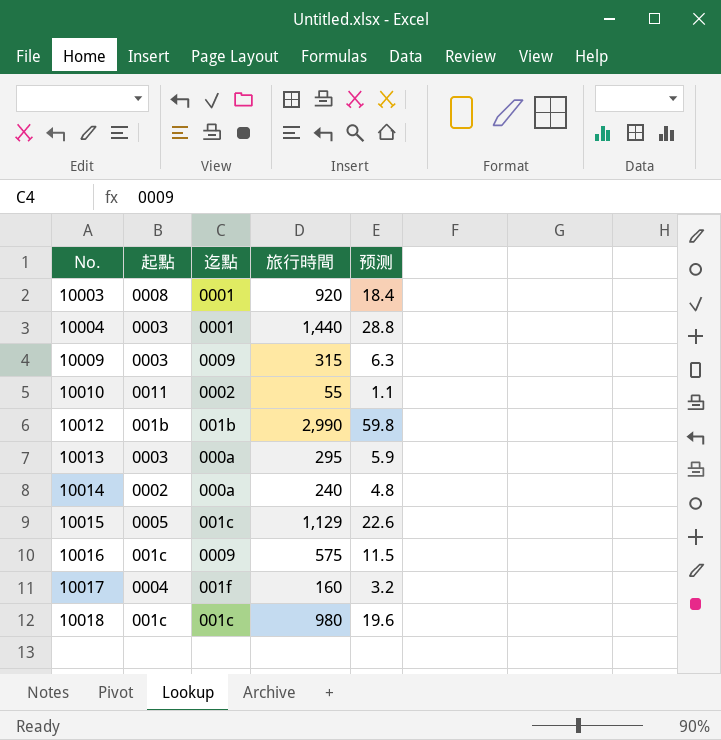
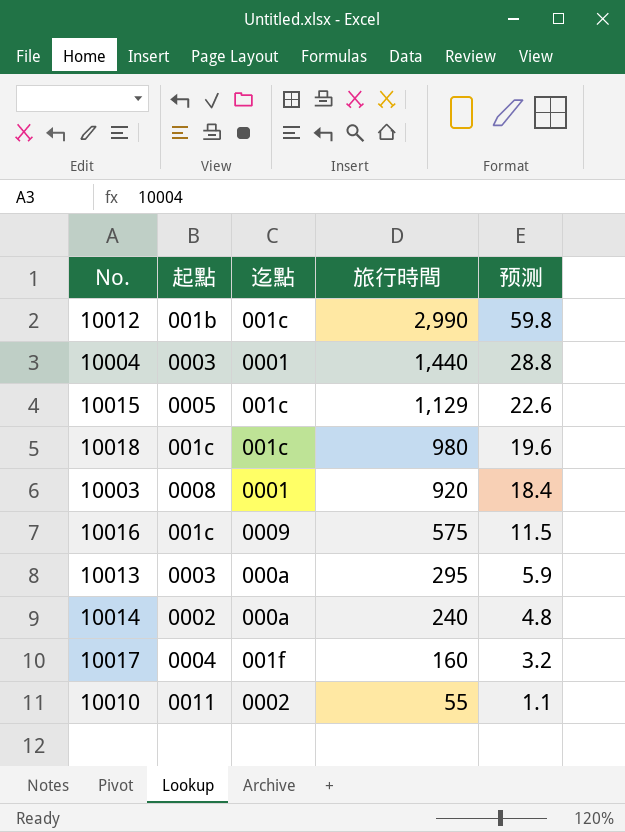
row order: No. ascending -> 旅行時間 descending
row 10009: 0003 | 0009 | 315 | 6.3 -> none
10012 | 迄點: 001b -> 001c

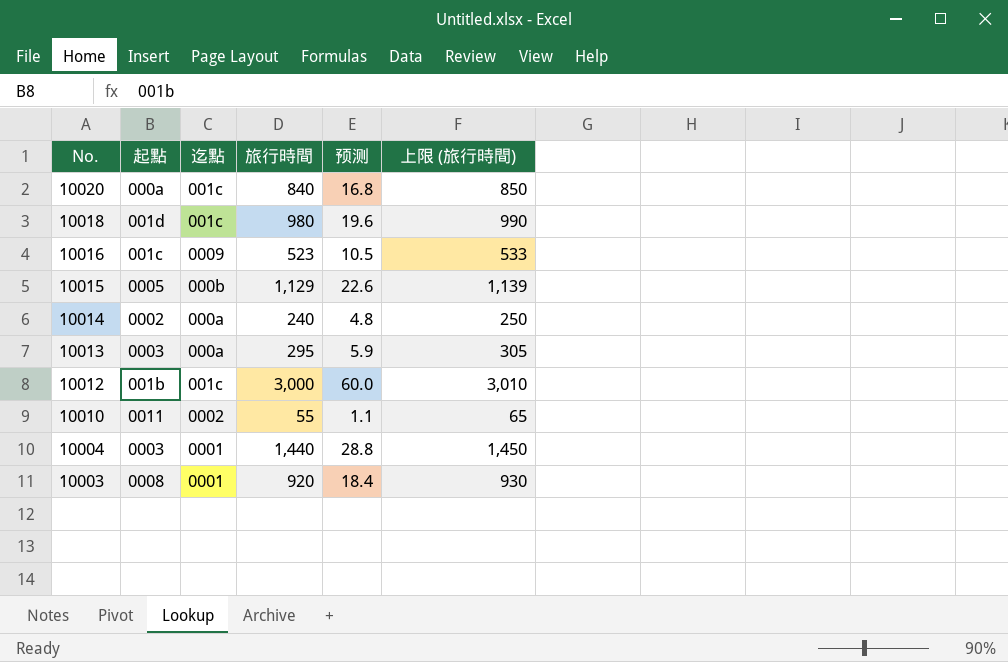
row order: 旅行時間 descending -> No. descending
column 上限 (旅行時間) | formula: none -> [旅行時間] + 10
row 10017: 0004 | 001f | 160 | 3.2 -> none
row 10020: none -> 000a | 001c | 840 | 16.8 | 850
10018 | 起點: 001c -> 001d
10016 | 旅行時間: 575 -> 523
10016 | 预测: 11.5 -> 10.5
10015 | 迄點: 001c -> 000b
10012 | 旅行時間: 2,990 -> 3,000
10012 | 预测: 59.8 -> 60.0

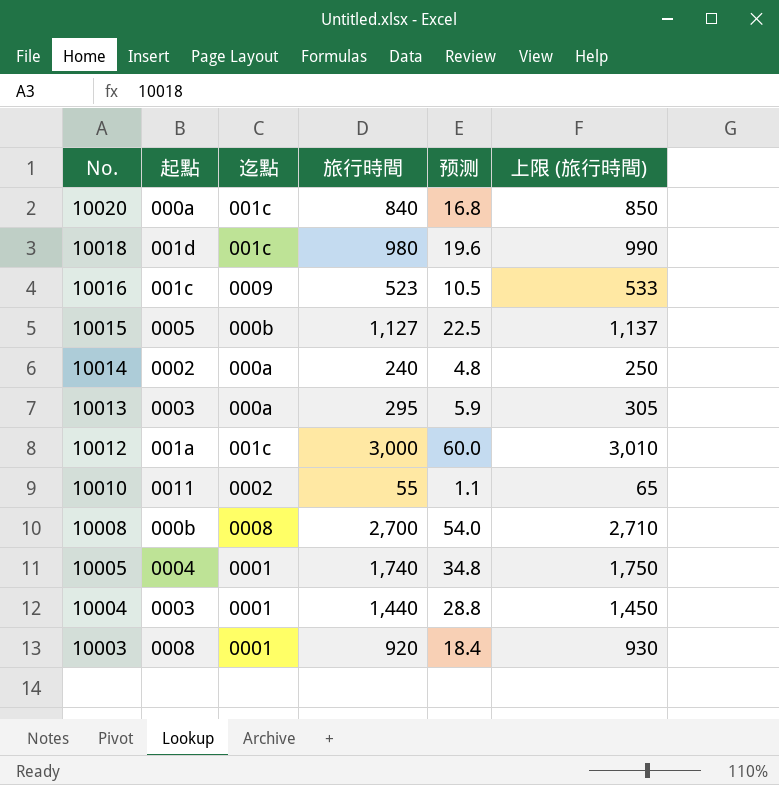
10015 | 旅行時間: 1,129 -> 1,127
10015 | 预测: 22.6 -> 22.5
10015 | 上限 (旅行時間): 1,139 -> 1,137
10012 | 起點: 001b -> 001a
row 10008: none -> 000b | 0008 | 2,700 | 54.0 | 2,710
row 10005: none -> 0004 | 0001 | 1,740 | 34.8 | 1,750

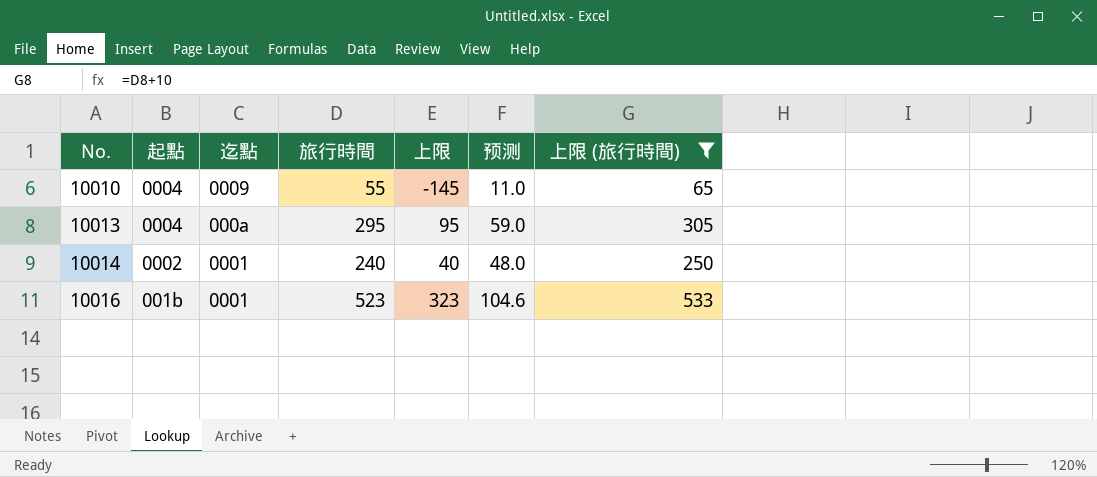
filter: none -> 上限 (旅行時間) <= 533
row order: No. descending -> No. ascending
column 上限 | formula: none -> [旅行時間] - 200
column 预测 | formula: [旅行時間] * 0.02 -> [旅行時間] * 0.2
10010 | 起點: 0011 -> 0004
10010 | 迄點: 0002 -> 0009
10013 | 起點: 0003 -> 0004
10014 | 迄點: 000a -> 0001
10016 | 起點: 001c -> 001b
10016 | 迄點: 0009 -> 0001

